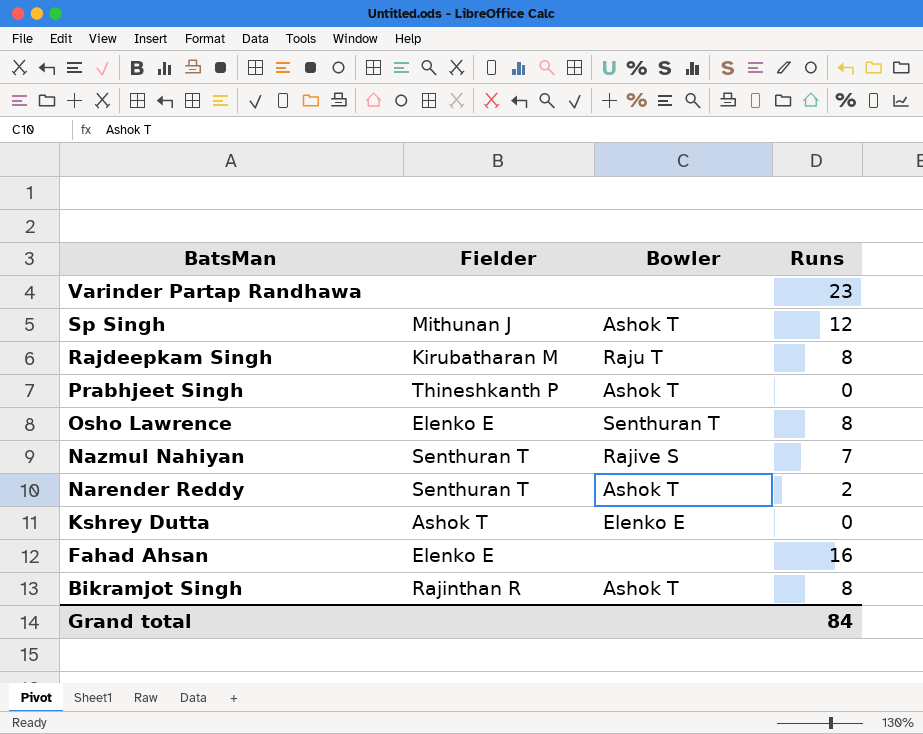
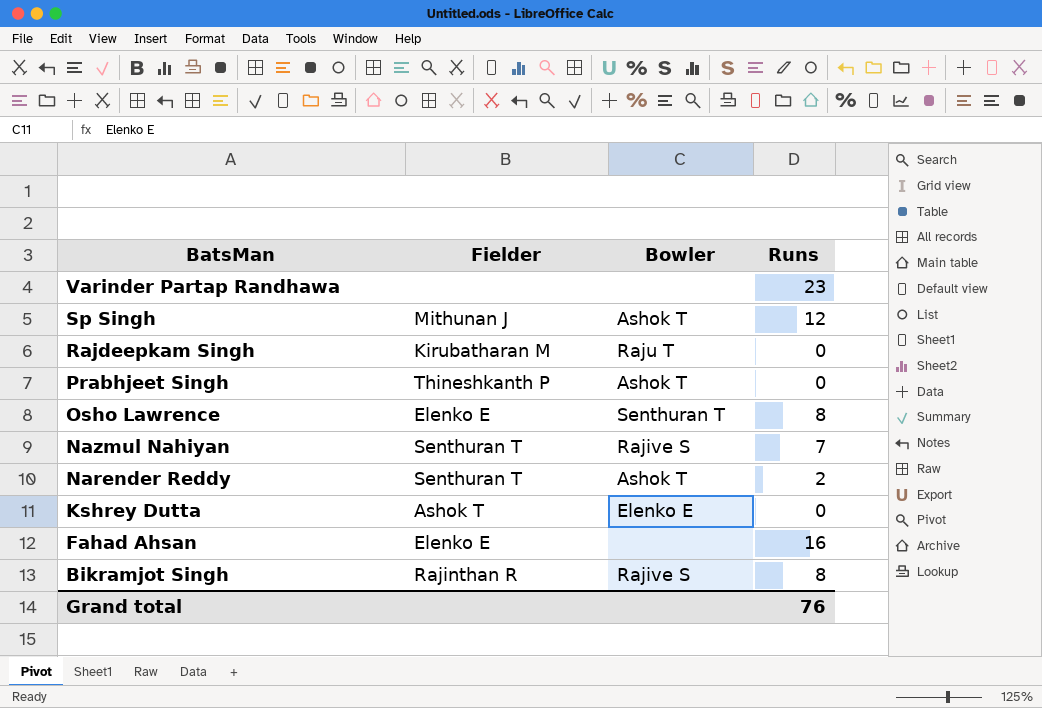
Rajdeepkam Singh | Runs: 8 -> 0
Bikramjot Singh | Bowler: Ashok T -> Rajive S
Grand total | Runs: 84 -> 76

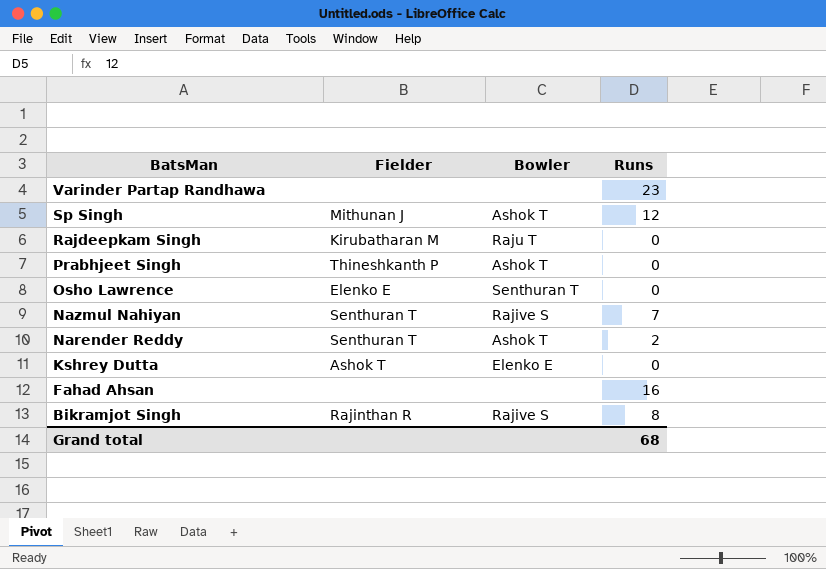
Osho Lawrence | Runs: 8 -> 0
Fahad Ahsan | Fielder: Elenko E -> none
Grand total | Runs: 76 -> 68

